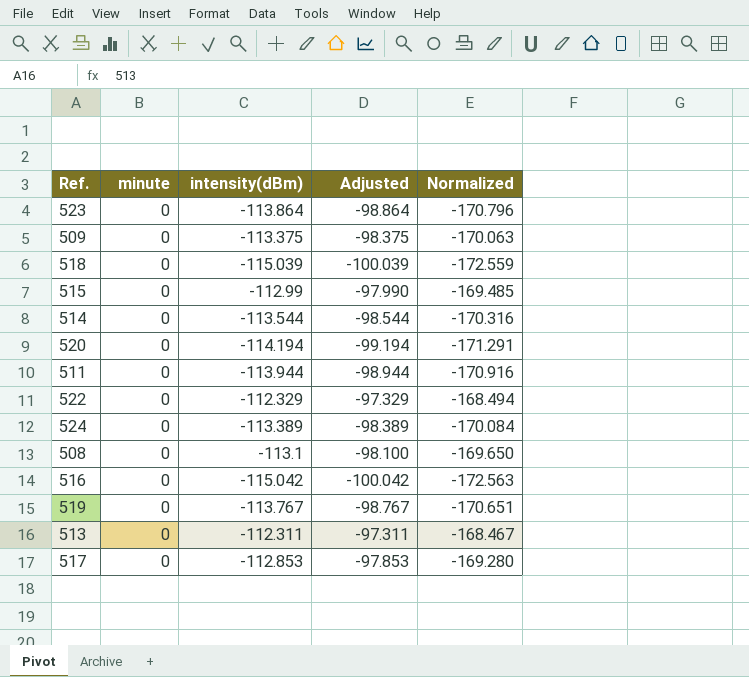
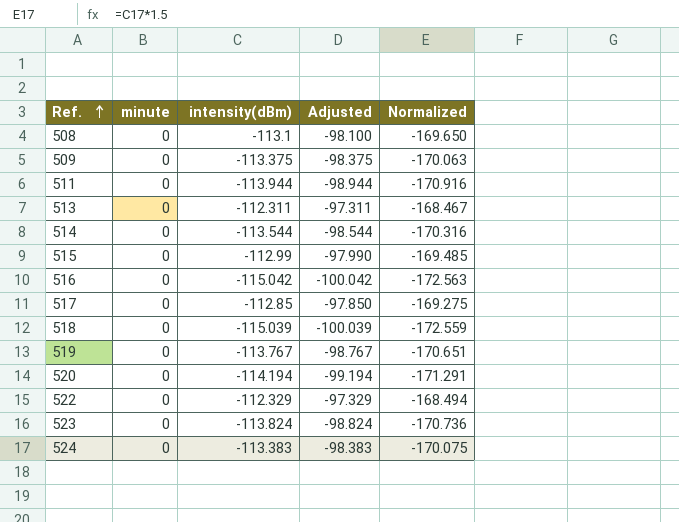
row order: none -> Ref. ascending
517 | intensity(dBm): -112.853 -> -112.85
517 | Adjusted: -97.853 -> -97.850
517 | Normalized: -169.280 -> -169.275
523 | intensity(dBm): -113.864 -> -113.824
523 | Adjusted: -98.864 -> -98.824
523 | Normalized: -170.796 -> -170.736
524 | intensity(dBm): -113.389 -> -113.383
524 | Adjusted: -98.389 -> -98.383
524 | Normalized: -170.084 -> -170.075

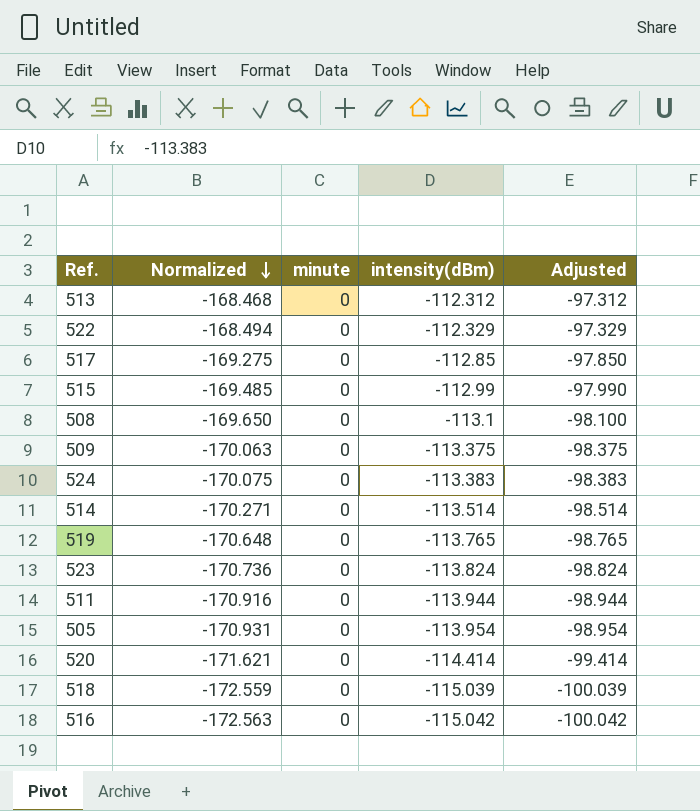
row order: Ref. ascending -> Normalized descending
column Normalized | position: 5 -> 2
513 | Normalized: -168.467 -> -168.468
513 | intensity(dBm): -112.311 -> -112.312
513 | Adjusted: -97.311 -> -97.312
514 | Normalized: -170.316 -> -170.271
514 | intensity(dBm): -113.544 -> -113.514
514 | Adjusted: -98.544 -> -98.514
519 | Normalized: -170.651 -> -170.648
519 | intensity(dBm): -113.767 -> -113.765
519 | Adjusted: -98.767 -> -98.765
row 505: none -> -170.931 | 0 | -113.954 | -98.954
520 | Normalized: -171.291 -> -171.621
520 | intensity(dBm): -114.194 -> -114.414
520 | Adjusted: -99.194 -> -99.414

